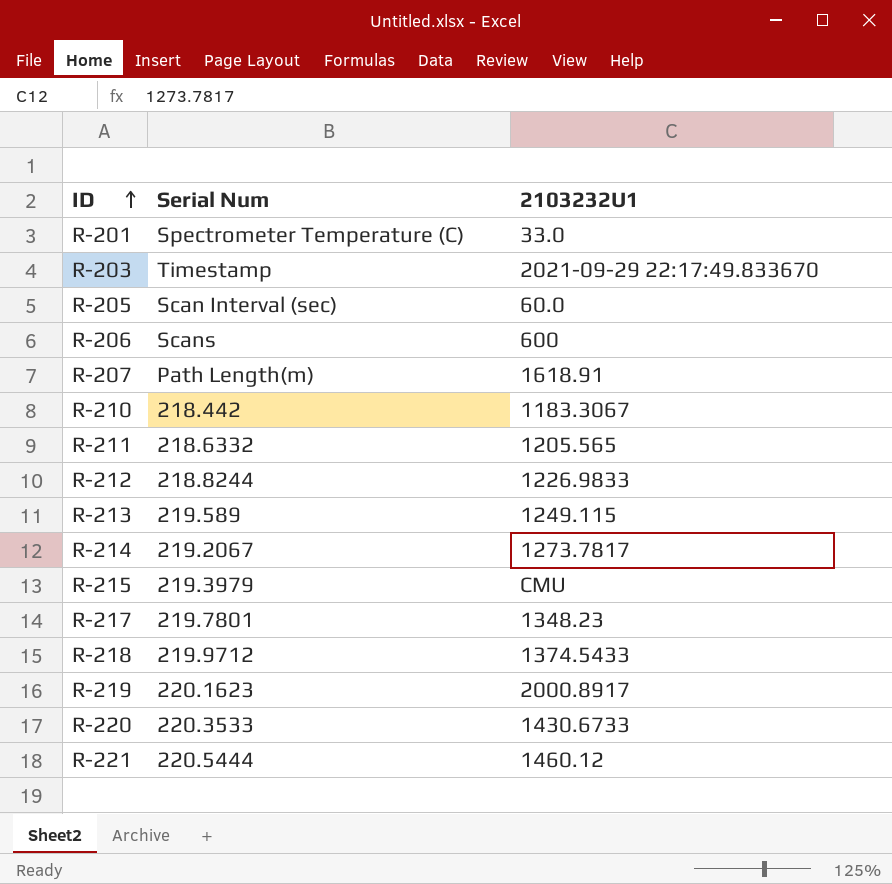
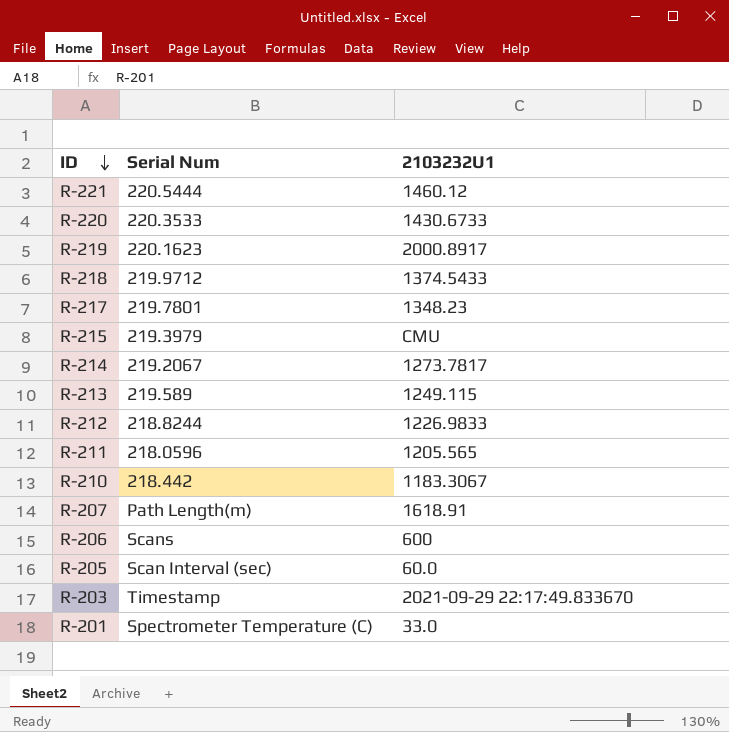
row order: ID ascending -> ID descending
R-211 | Serial Num: 218.6332 -> 218.0596

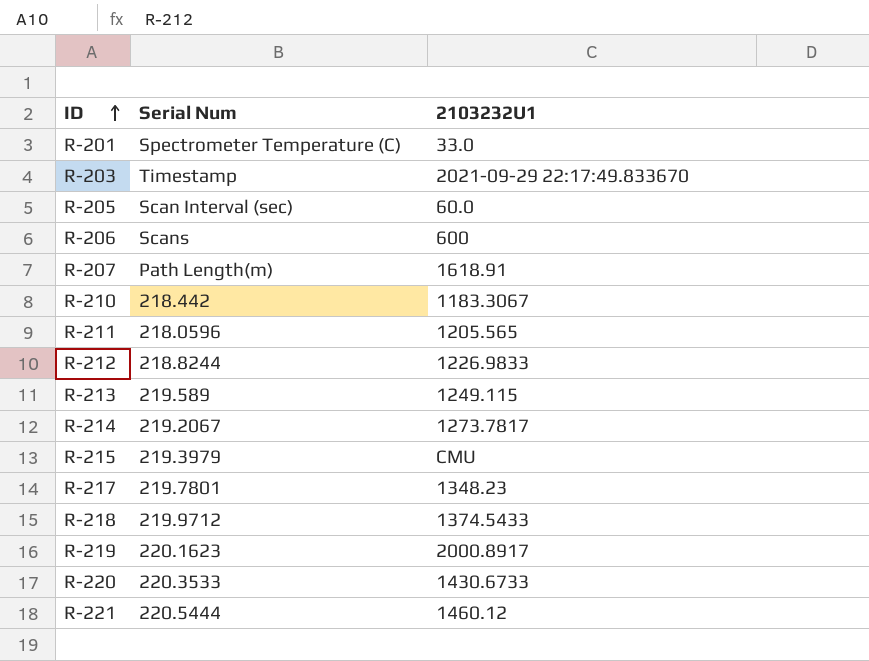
row order: ID descending -> ID ascending

